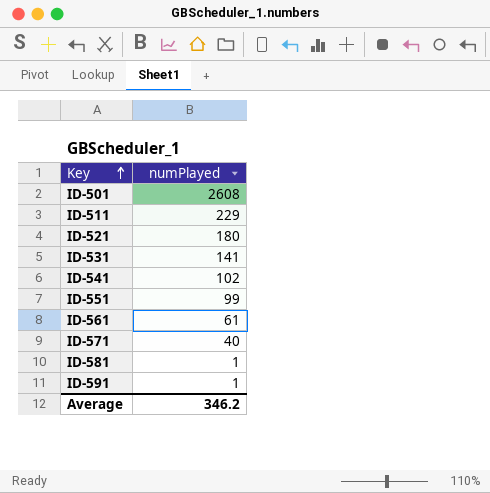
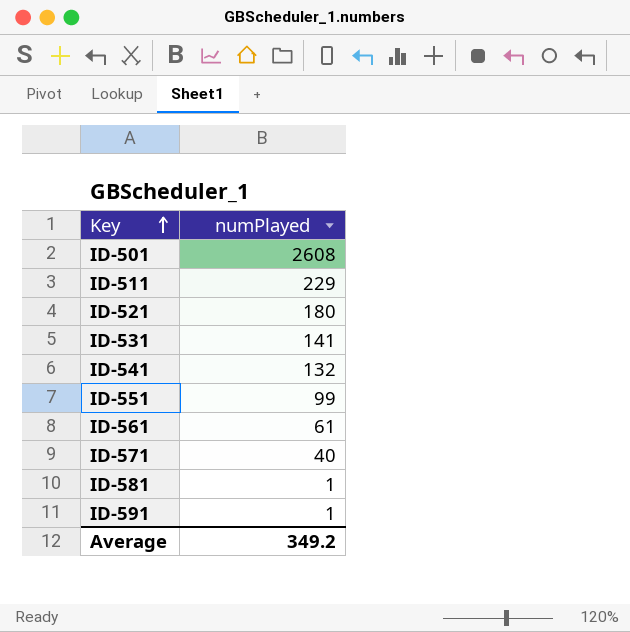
ID-541 | numPlayed: 102 -> 132
Average | numPlayed: 346.2 -> 349.2

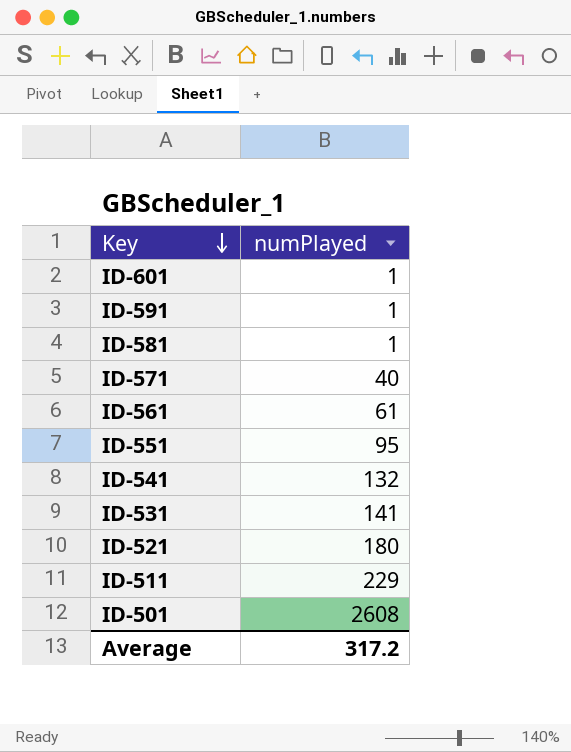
row order: Key ascending -> Key descending
row ID-601: none -> 1
ID-551 | numPlayed: 99 -> 95
Average | numPlayed: 349.2 -> 317.2

